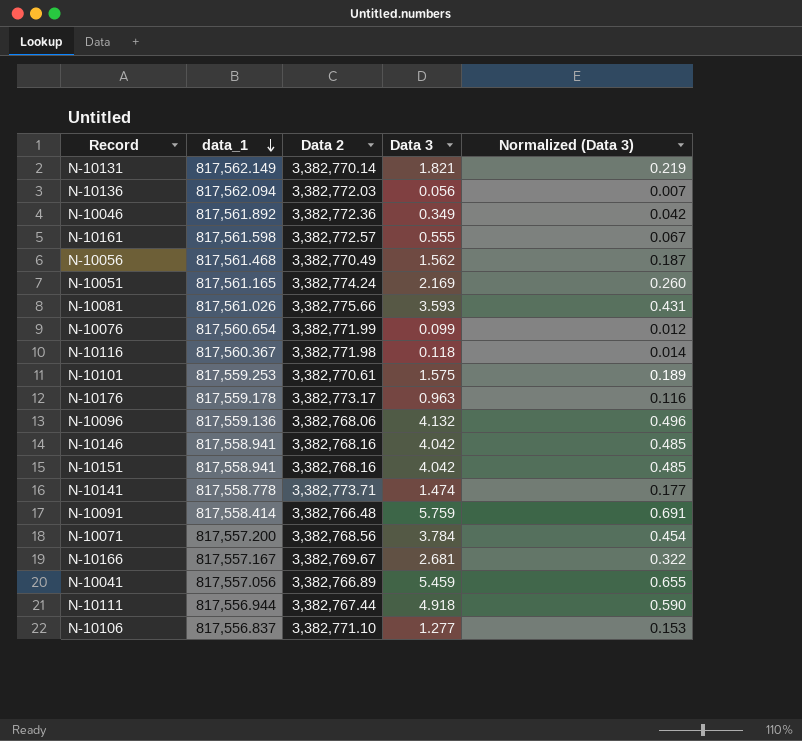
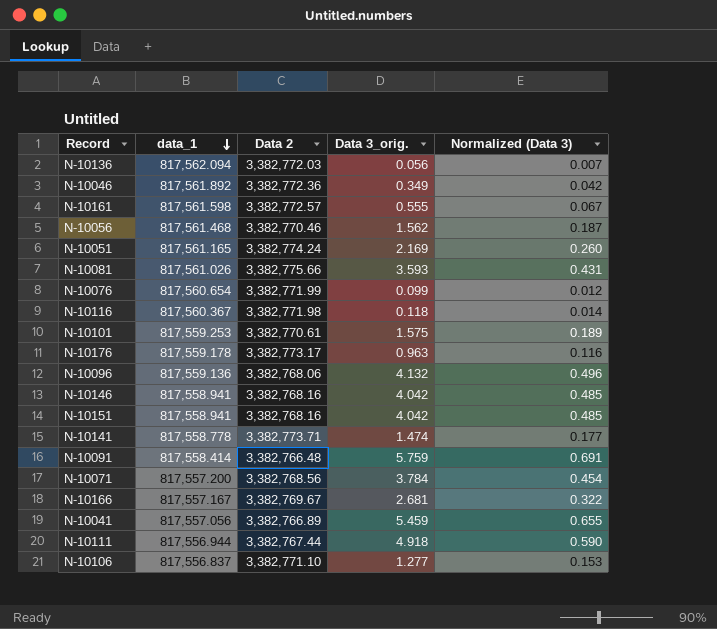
column name: Data 3 -> Data 3_orig.
row N-10131: 817,562.149 | 3,382,770.14 | 1.821 | 0.219 -> none
N-10056 | Data 2: 3,382,770.49 -> 3,382,770.46

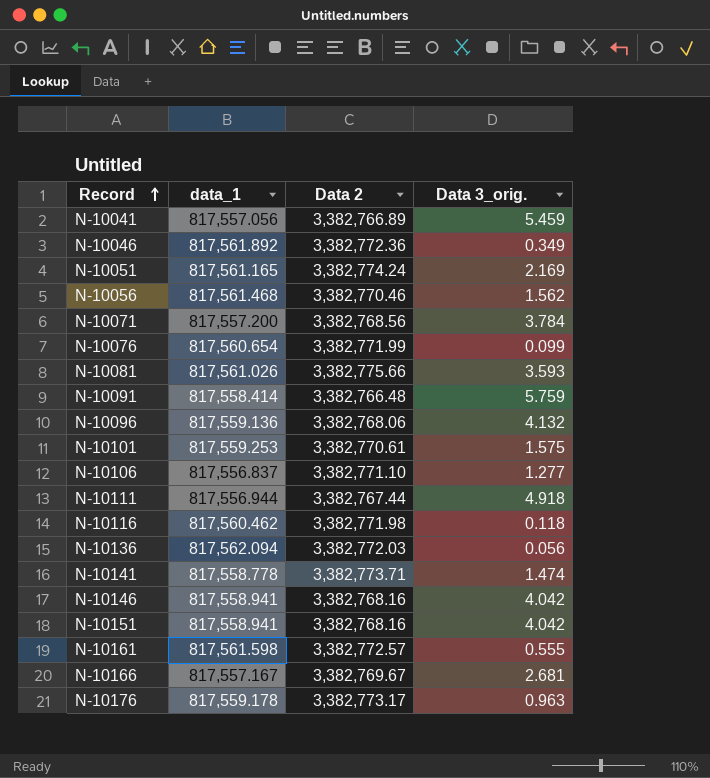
row order: data_1 descending -> Record ascending
column Normalized (Data 3) | formula: [Data 3_orig.] * 0.12 -> none
N-10116 | data_1: 817,560.367 -> 817,560.462

